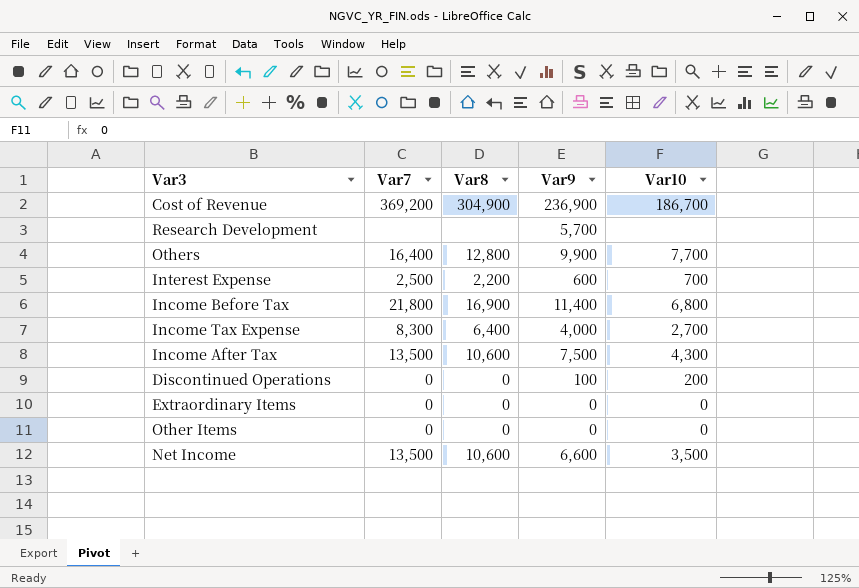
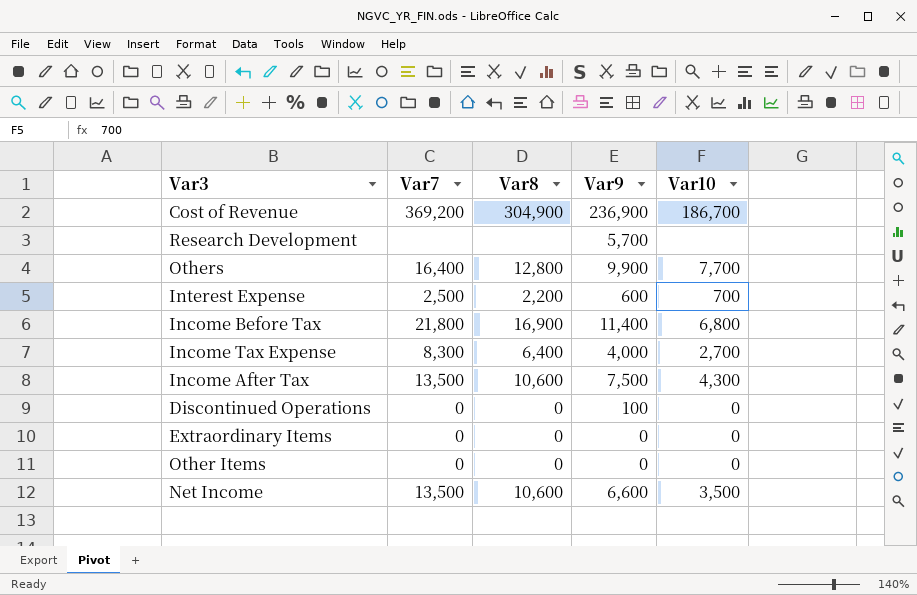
Discontinued Operations | Var10: 200 -> 0

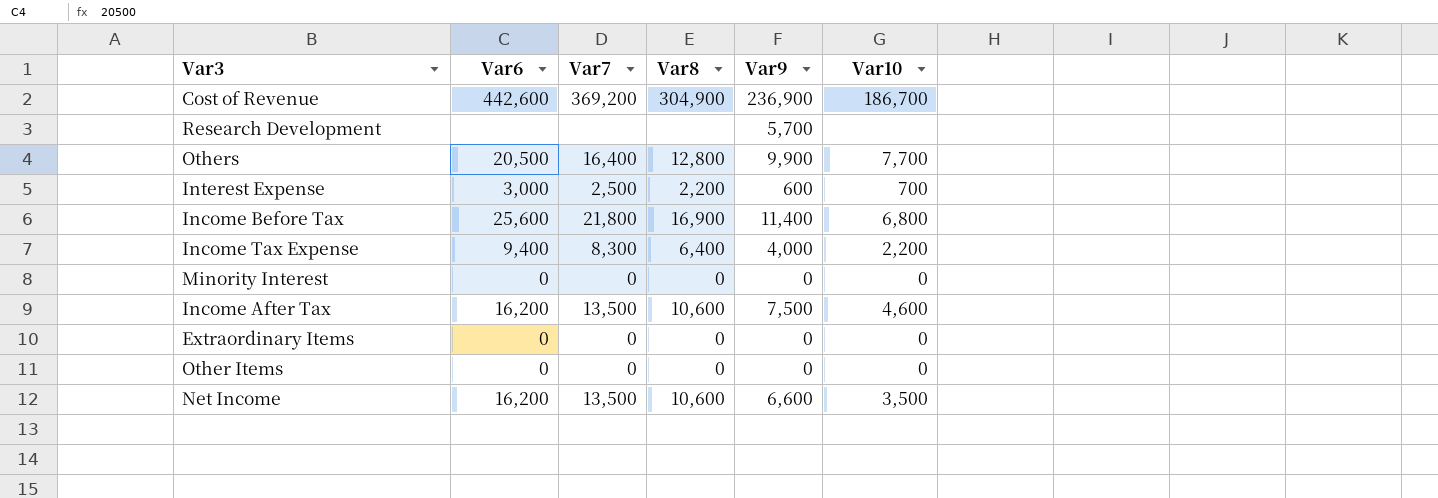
column Var6 | position: none -> 2
row Discontinued Operations: 0 | 0 | 100 | 0 -> none
Income Tax Expense | Var10: 2,700 -> 2,200
row Minority Interest: none -> 0 | 0 | 0 | 0 | 0
Income After Tax | Var10: 4,300 -> 4,600

